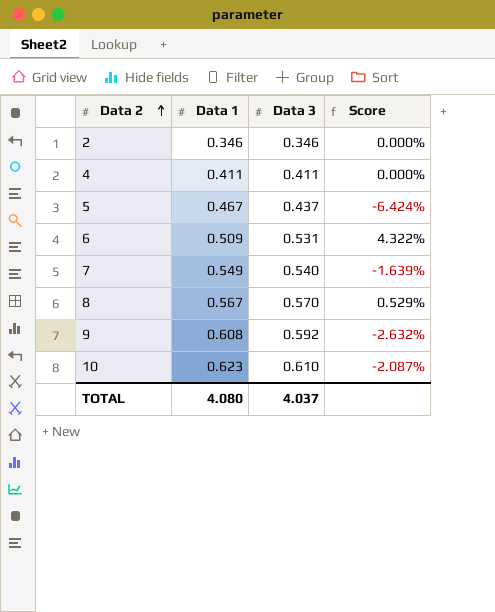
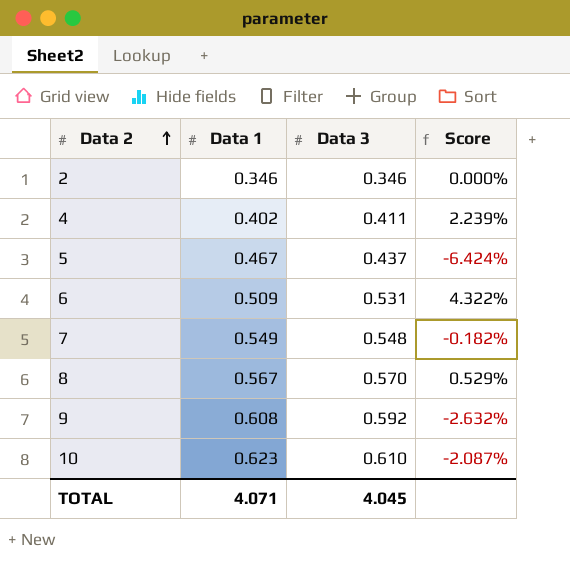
4 | Data 1: 0.411 -> 0.402
4 | Score: 0.000% -> 2.239%
7 | Data 3: 0.540 -> 0.548
7 | Score: -1.639% -> -0.182%
TOTAL | Data 1: 4.080 -> 4.071
TOTAL | Data 3: 4.037 -> 4.045

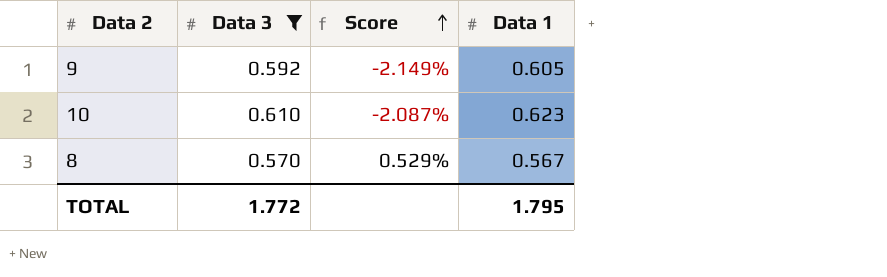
filter: none -> Data 3 >= 0.570
row order: Data 2 ascending -> Score ascending
column Data 1 | position: 2 -> 4
9 | Score: -2.632% -> -2.149%
9 | Data 1: 0.608 -> 0.605
TOTAL | Data 3: 4.045 -> 1.772
TOTAL | Data 1: 4.071 -> 1.795

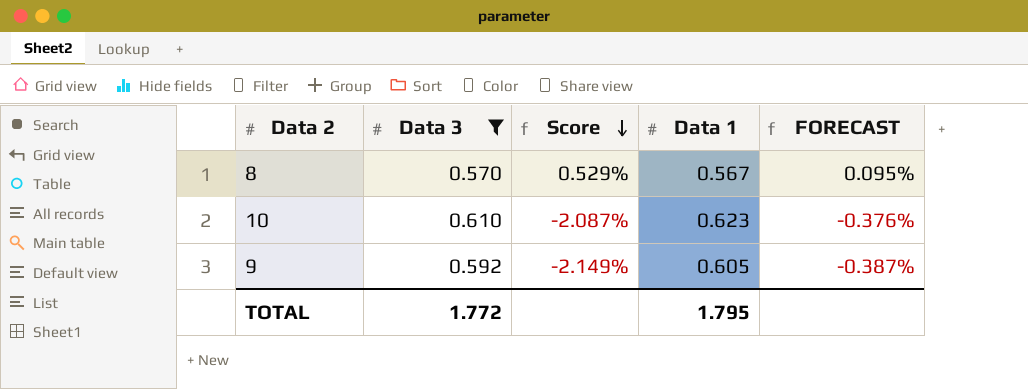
row order: Score ascending -> Score descending
column FORECAST | formula: none -> [Score] * 0.18

